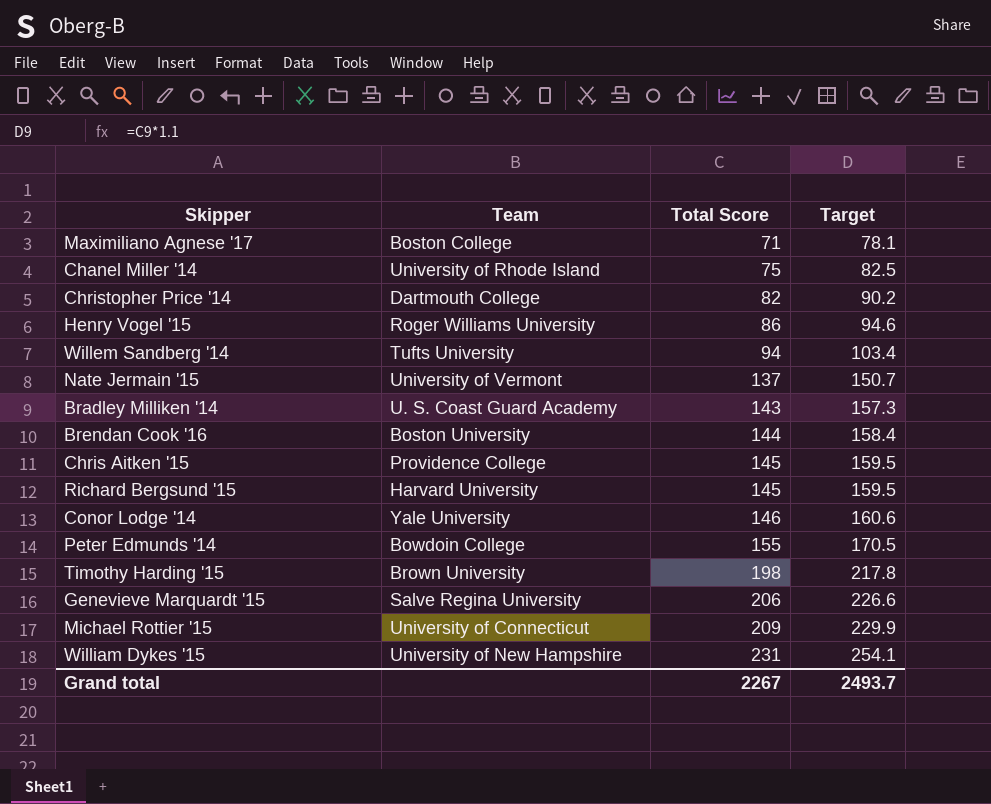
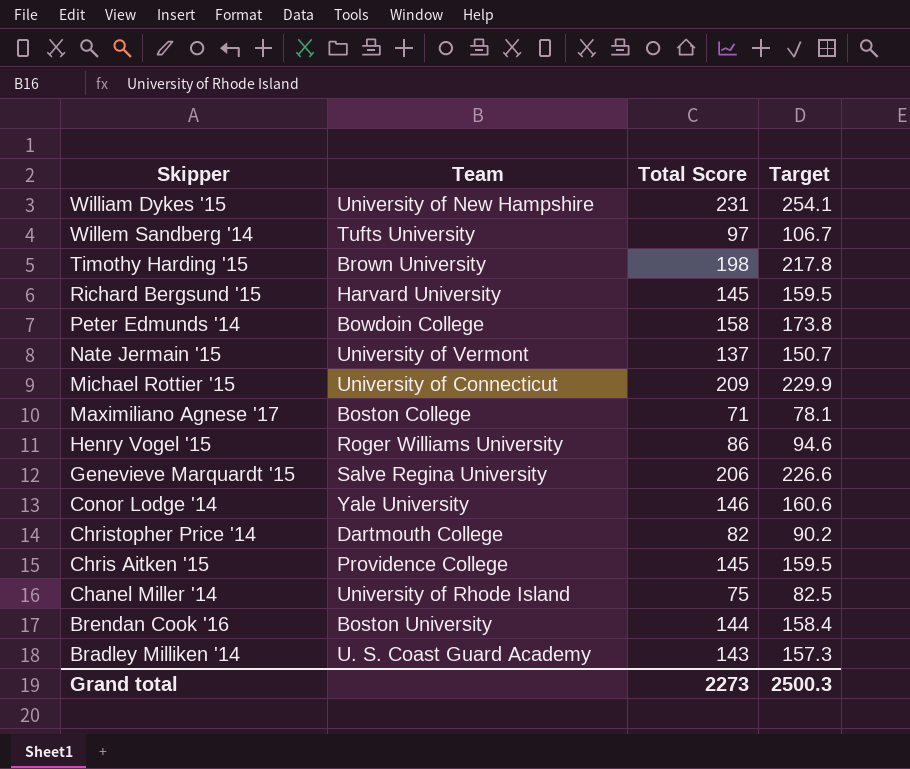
row order: Total Score ascending -> Skipper descending
Willem Sandberg '14 | Total Score: 94 -> 97
Willem Sandberg '14 | Target: 103.4 -> 106.7
Peter Edmunds '14 | Total Score: 155 -> 158
Peter Edmunds '14 | Target: 170.5 -> 173.8
Grand total | Total Score: 2267 -> 2273
Grand total | Target: 2493.7 -> 2500.3

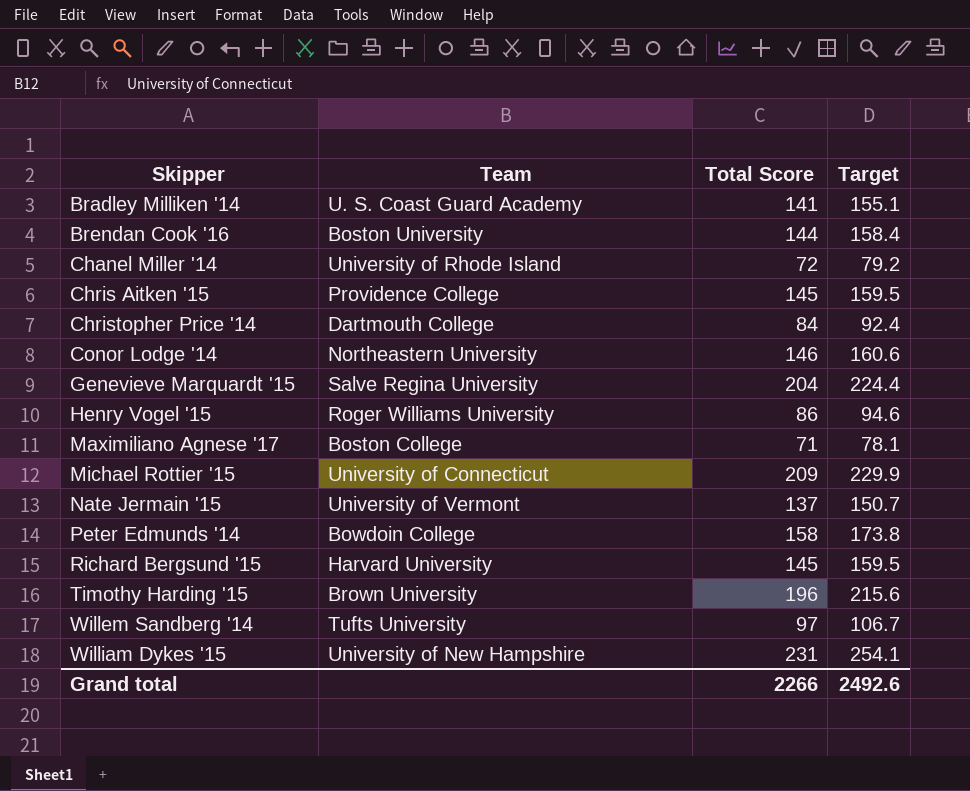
row order: Skipper descending -> Skipper ascending
Bradley Milliken '14 | Total Score: 143 -> 141
Bradley Milliken '14 | Target: 157.3 -> 155.1
Chanel Miller '14 | Total Score: 75 -> 72
Chanel Miller '14 | Target: 82.5 -> 79.2
Christopher Price '14 | Total Score: 82 -> 84
Christopher Price '14 | Target: 90.2 -> 92.4
Conor Lodge '14 | Team: Yale University -> Northeastern University
Genevieve Marquardt '15 | Total Score: 206 -> 204
Genevieve Marquardt '15 | Target: 226.6 -> 224.4
Timothy Harding '15 | Total Score: 198 -> 196
Timothy Harding '15 | Target: 217.8 -> 215.6
Grand total | Total Score: 2273 -> 2266
Grand total | Target: 2500.3 -> 2492.6

